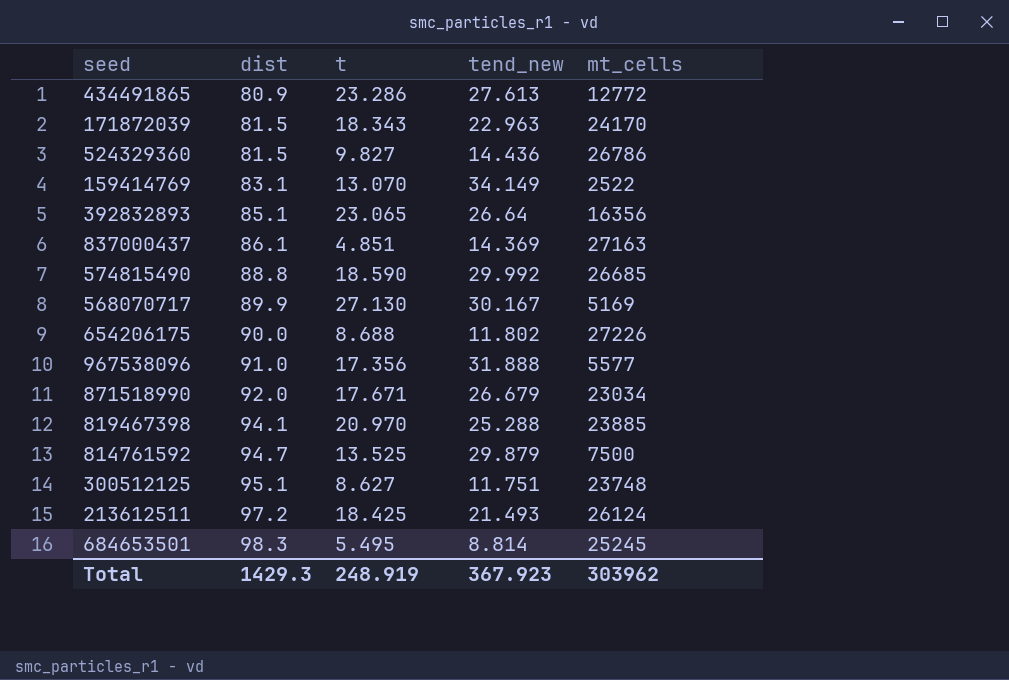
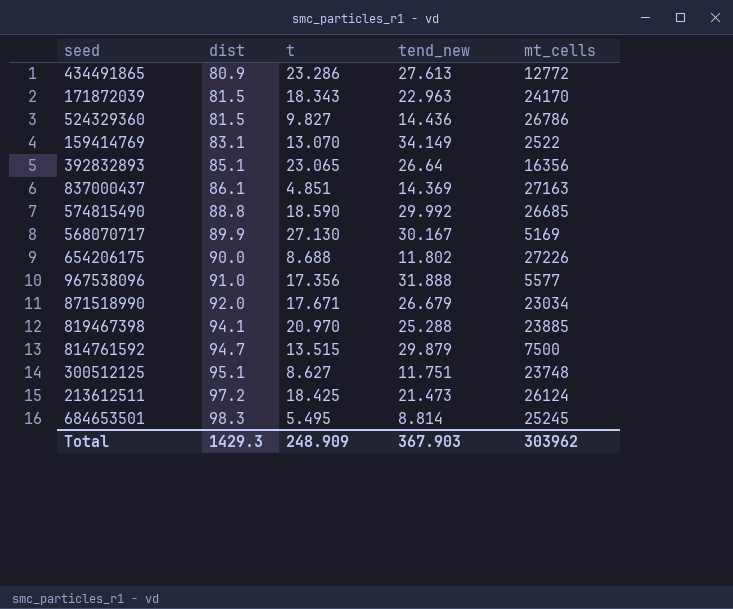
814761592 | t: 13.525 -> 13.515
213612511 | tend_new: 21.493 -> 21.473
Total | t: 248.919 -> 248.909
Total | tend_new: 367.923 -> 367.903

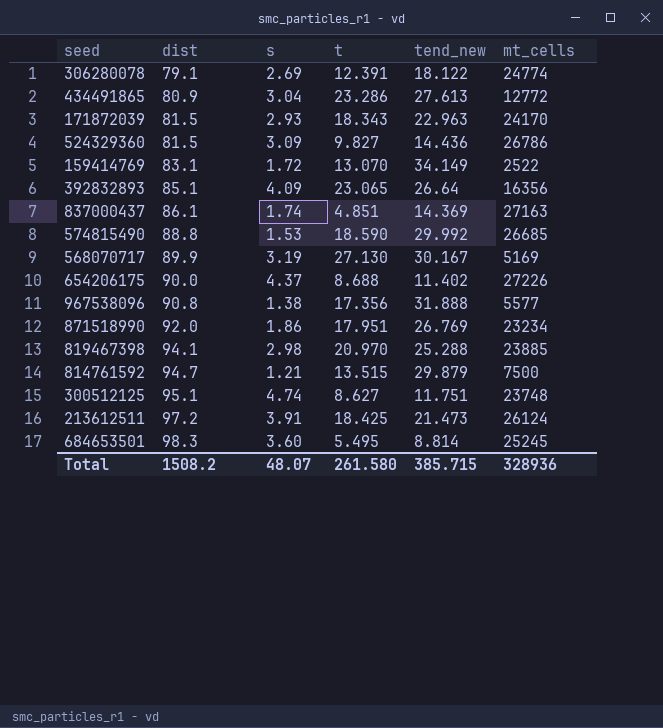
column s | position: none -> 3
row 306280078: none -> 79.1 | 2.69 | 12.391 | 18.122 | 24774
654206175 | tend_new: 11.802 -> 11.402
967538096 | dist: 91.0 -> 90.8
871518990 | t: 17.671 -> 17.951
871518990 | tend_new: 26.679 -> 26.769
871518990 | mt_cells: 23034 -> 23234
Total | dist: 1429.3 -> 1508.2
Total | t: 248.909 -> 261.580
Total | tend_new: 367.903 -> 385.715
Total | mt_cells: 303962 -> 328936

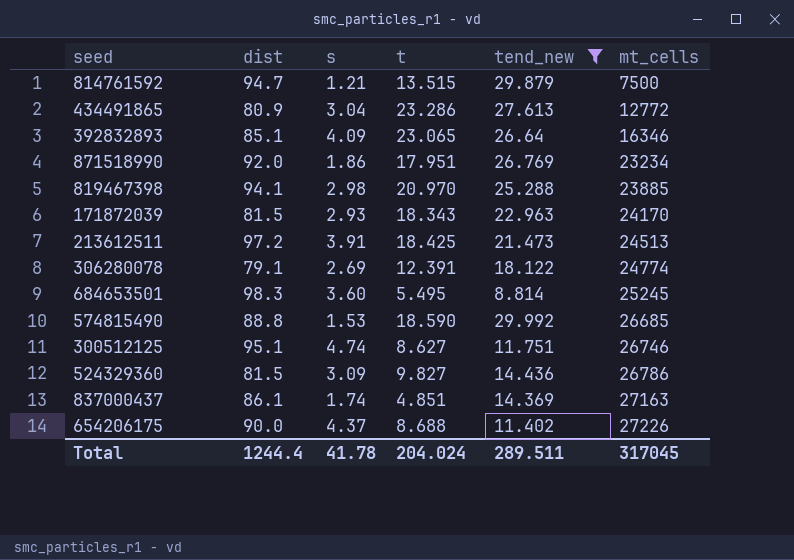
filter: none -> tend_new <= 29.992
row order: dist ascending -> mt_cells ascending
392832893 | mt_cells: 16356 -> 16346
213612511 | mt_cells: 26124 -> 24513
300512125 | mt_cells: 23748 -> 26746
Total | dist: 1508.2 -> 1244.4
Total | s: 48.07 -> 41.78
Total | t: 261.580 -> 204.024
Total | tend_new: 385.715 -> 289.511
Total | mt_cells: 328936 -> 317045

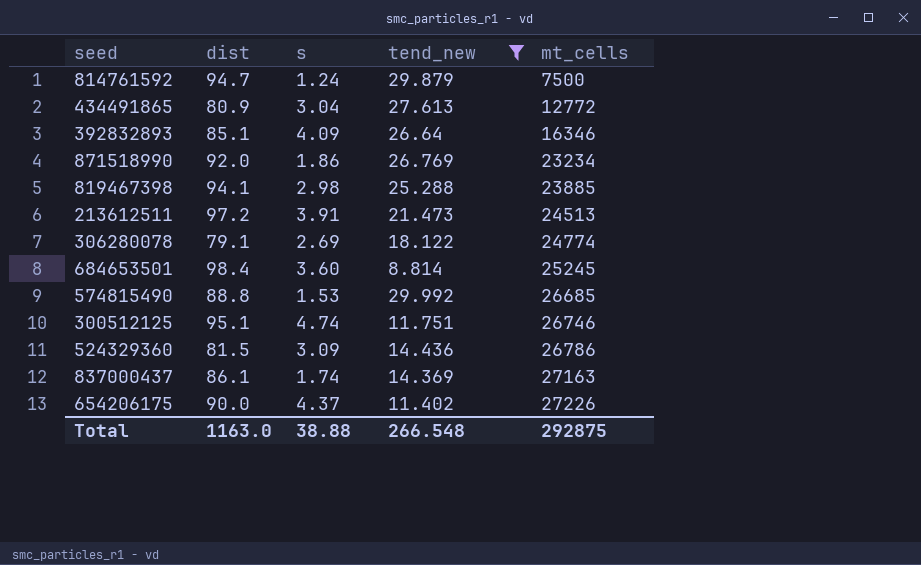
column t | position: 4 -> none
row 171872039: 81.5 | 2.93 | 18.343 | 22.963 | 24170 -> none
814761592 | s: 1.21 -> 1.24
684653501 | dist: 98.3 -> 98.4
Total | dist: 1244.4 -> 1163.0
Total | s: 41.78 -> 38.88
Total | tend_new: 289.511 -> 266.548
Total | mt_cells: 317045 -> 292875

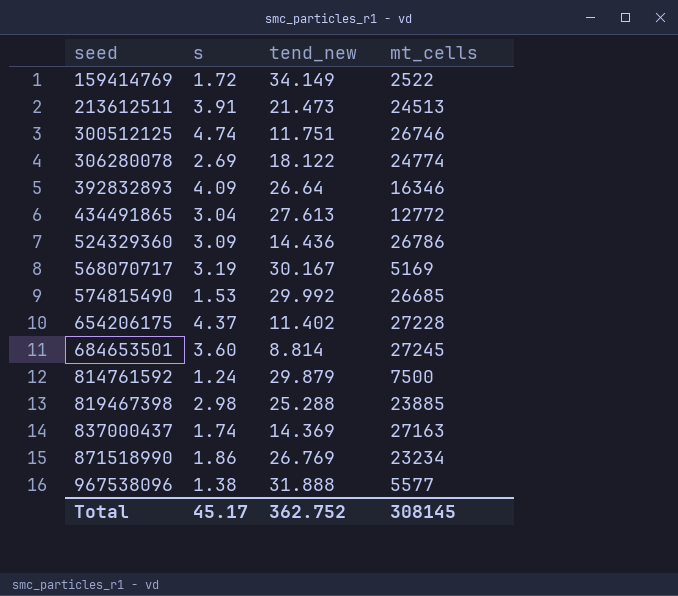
filter: tend_new <= 29.992 -> none
row order: mt_cells ascending -> seed ascending
column dist | position: 2 -> none
654206175 | mt_cells: 27226 -> 27228
684653501 | mt_cells: 25245 -> 27245
Total | s: 38.88 -> 45.17
Total | tend_new: 266.548 -> 362.752
Total | mt_cells: 292875 -> 308145

